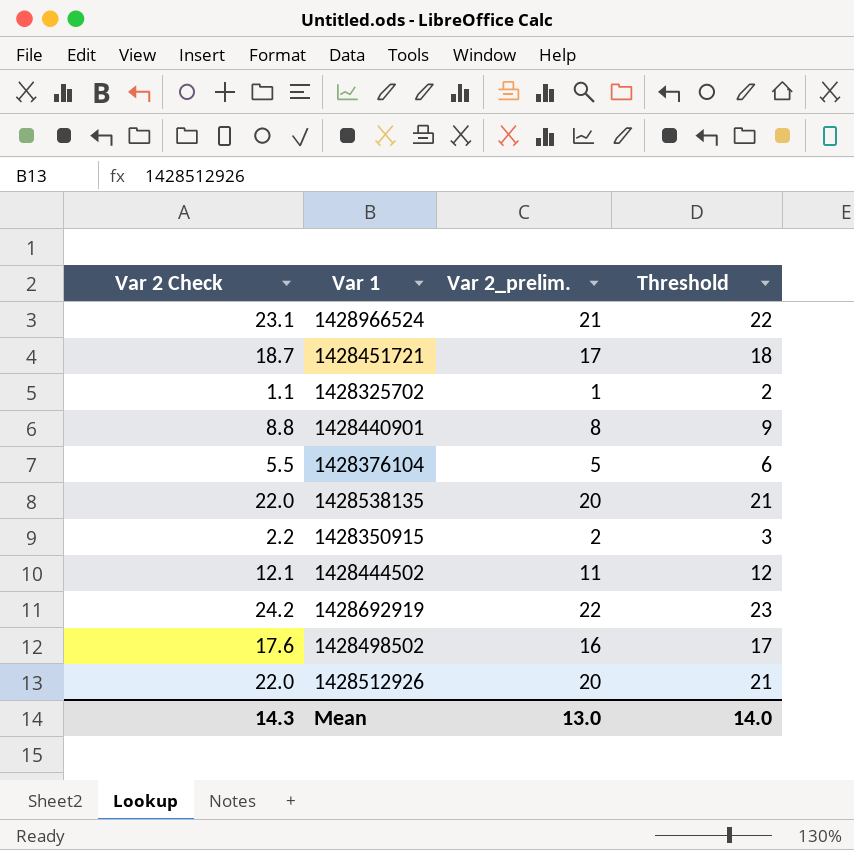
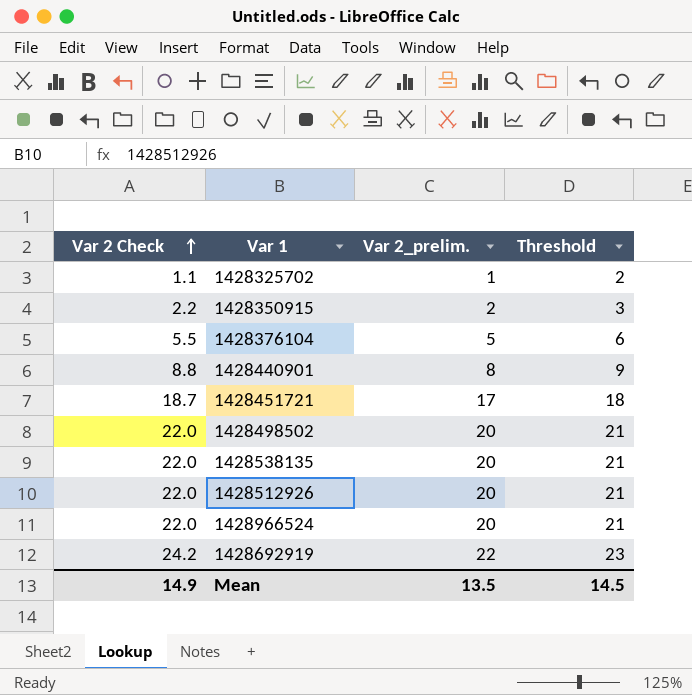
row order: none -> Var 2 Check ascending
row 1428444502: 12.1 | 11 | 12 -> none
1428498502 | Var 2 Check: 17.6 -> 22.0
1428498502 | Var 2_prelim.: 16 -> 20
1428498502 | Threshold: 17 -> 21
1428966524 | Var 2 Check: 23.1 -> 22.0
1428966524 | Var 2_prelim.: 21 -> 20
1428966524 | Threshold: 22 -> 21
Mean | Var 2 Check: 14.3 -> 14.9
Mean | Var 2_prelim.: 13.0 -> 13.5
Mean | Threshold: 14.0 -> 14.5

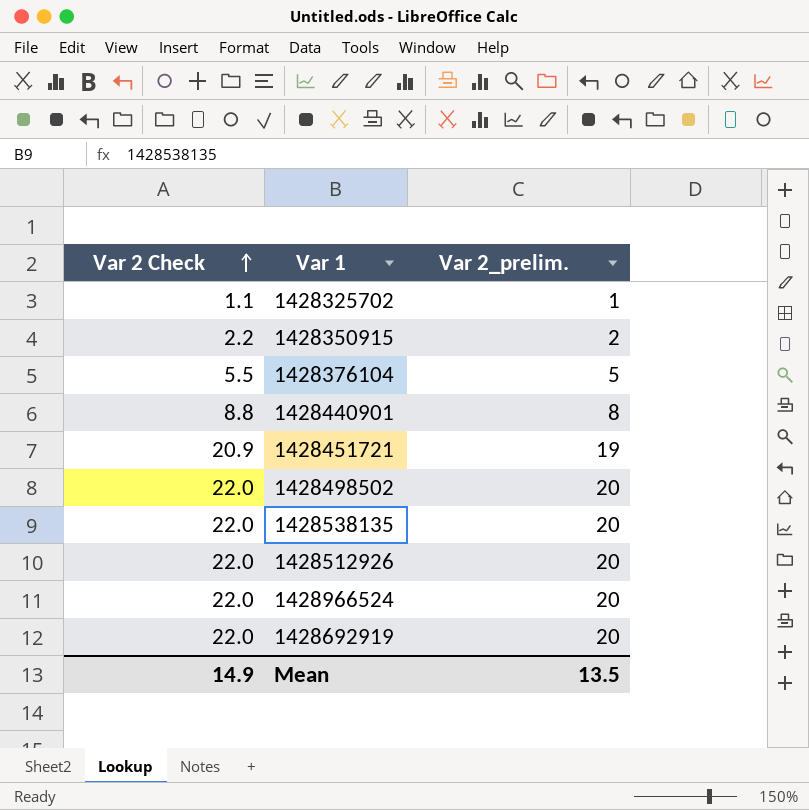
column Threshold | formula: [Var 2_prelim.] + 1 -> none
1428451721 | Var 2 Check: 18.7 -> 20.9
1428451721 | Var 2_prelim.: 17 -> 19
1428692919 | Var 2 Check: 24.2 -> 22.0
1428692919 | Var 2_prelim.: 22 -> 20

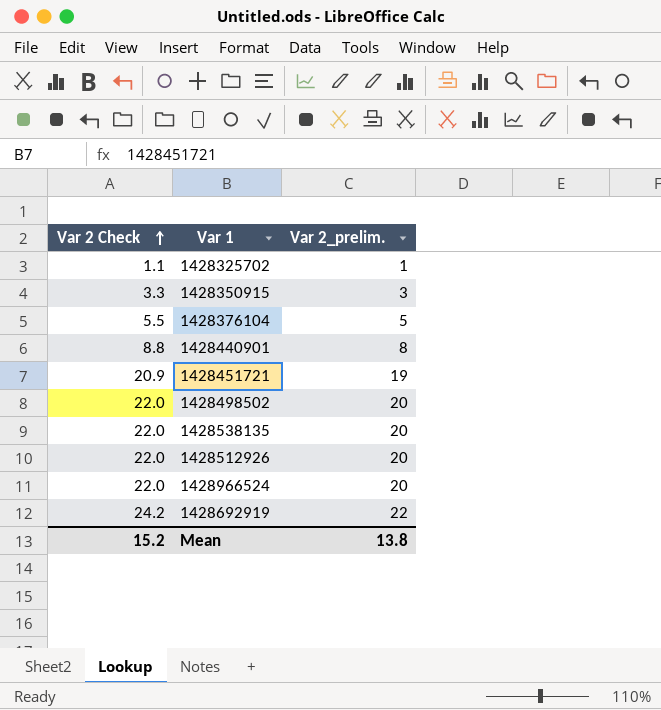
1428350915 | Var 2 Check: 2.2 -> 3.3
1428350915 | Var 2_prelim.: 2 -> 3
1428692919 | Var 2 Check: 22.0 -> 24.2
1428692919 | Var 2_prelim.: 20 -> 22
Mean | Var 2 Check: 14.9 -> 15.2
Mean | Var 2_prelim.: 13.5 -> 13.8

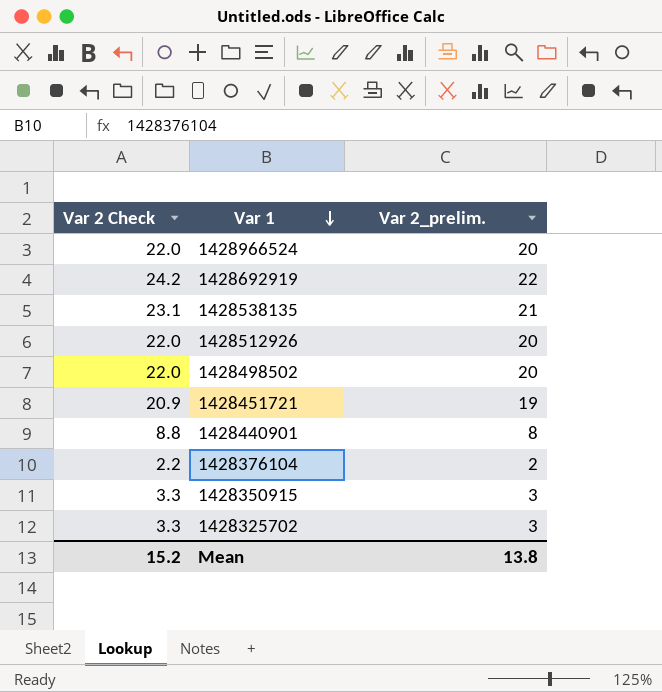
row order: Var 2 Check ascending -> Var 1 descending
1428538135 | Var 2 Check: 22.0 -> 23.1
1428538135 | Var 2_prelim.: 20 -> 21
1428376104 | Var 2 Check: 5.5 -> 2.2
1428376104 | Var 2_prelim.: 5 -> 2
1428325702 | Var 2 Check: 1.1 -> 3.3
1428325702 | Var 2_prelim.: 1 -> 3

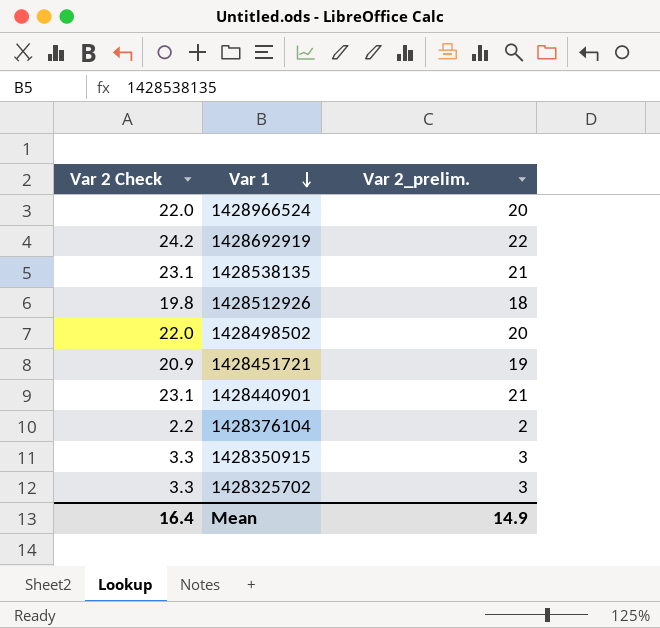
1428512926 | Var 2 Check: 22.0 -> 19.8
1428512926 | Var 2_prelim.: 20 -> 18
1428440901 | Var 2 Check: 8.8 -> 23.1
1428440901 | Var 2_prelim.: 8 -> 21
Mean | Var 2 Check: 15.2 -> 16.4
Mean | Var 2_prelim.: 13.8 -> 14.9

